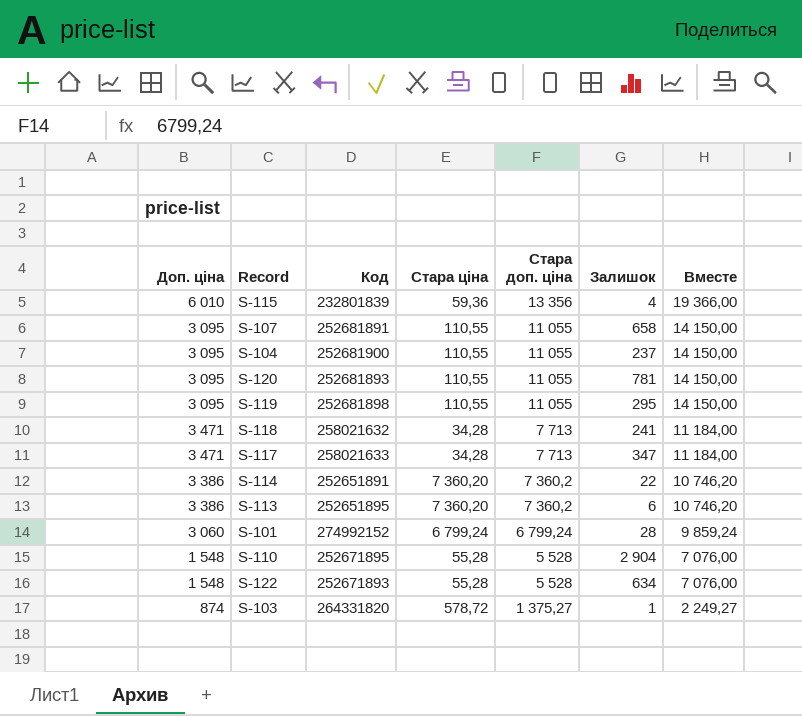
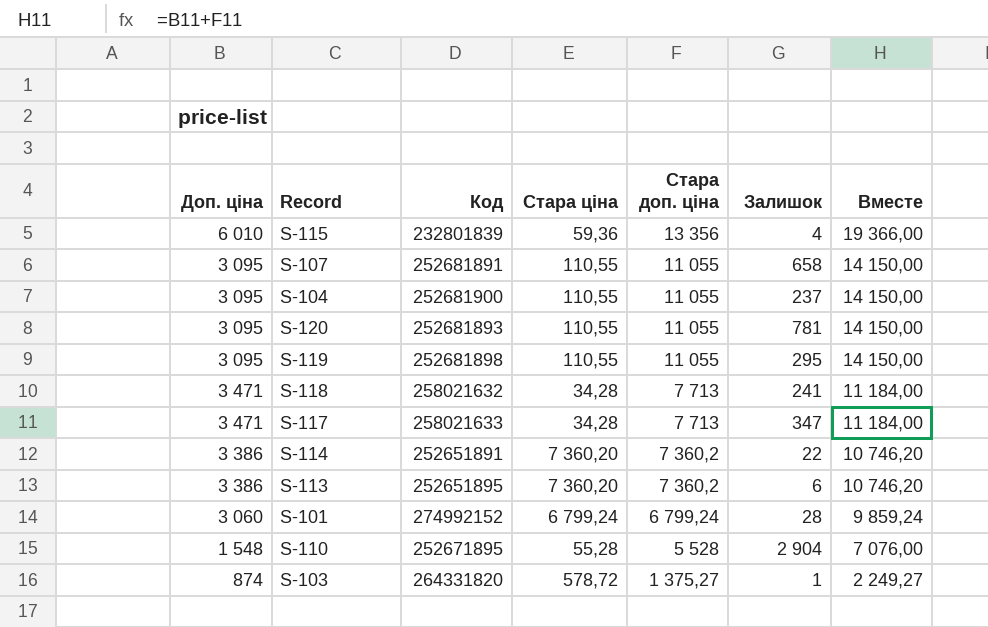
row S-122: 1 548 | 252671893 | 55,28 | 5 528 | 634 | 7 076,00 -> none

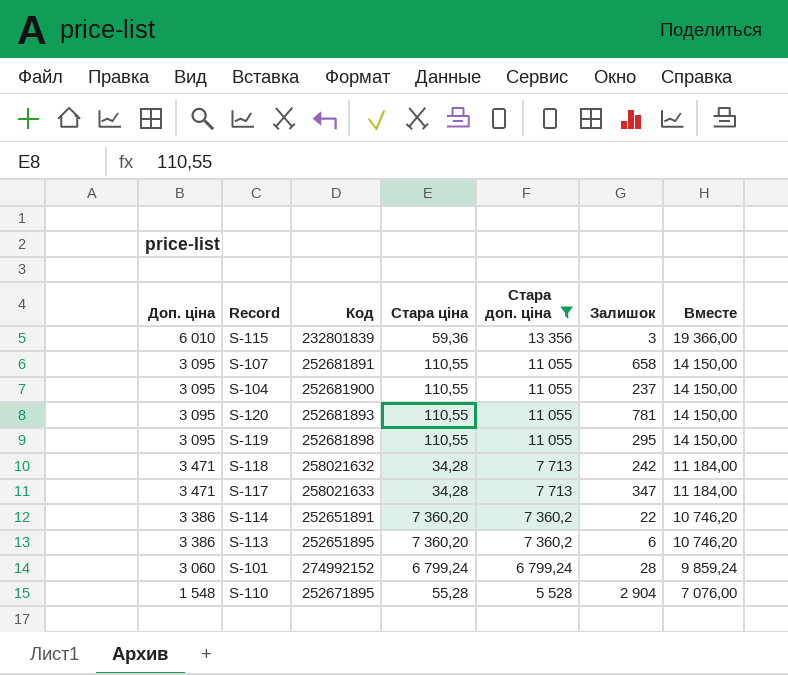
filter: none -> Стара доп. ціна != 1 375,27
S-115 | Залишок: 4 -> 3
S-118 | Залишок: 241 -> 242

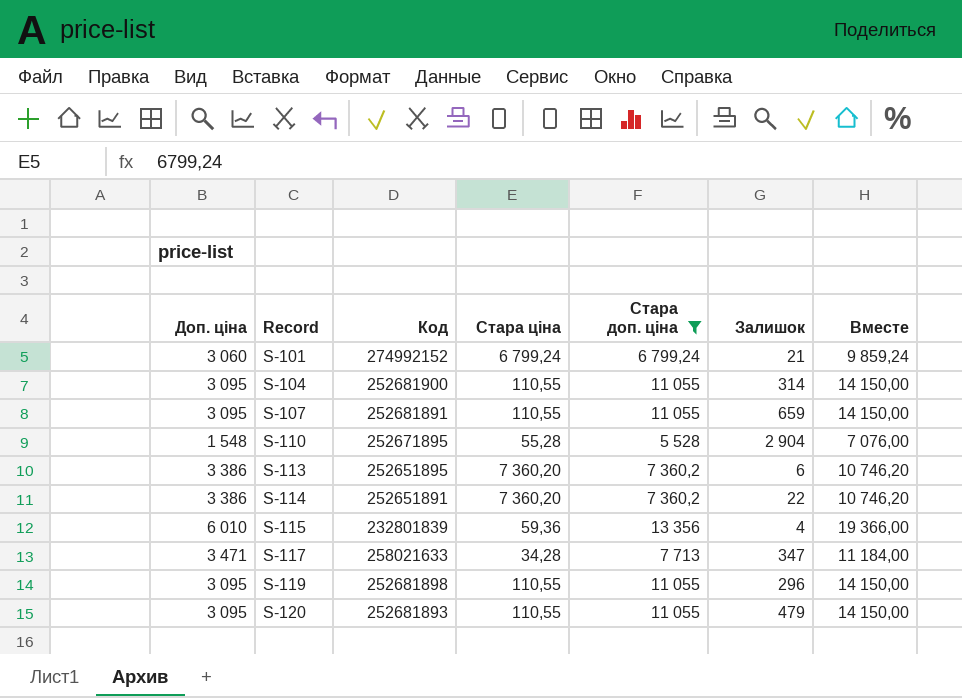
row order: Стара доп. ціна descending -> Record ascending
row S-118: 3 471 | 258021632 | 34,28 | 7 713 | 242 | 11 184,00 -> none
S-101 | Залишок: 28 -> 21
S-104 | Залишок: 237 -> 314
S-107 | Залишок: 658 -> 659
S-115 | Залишок: 3 -> 4
S-119 | Залишок: 295 -> 296
S-120 | Залишок: 781 -> 479

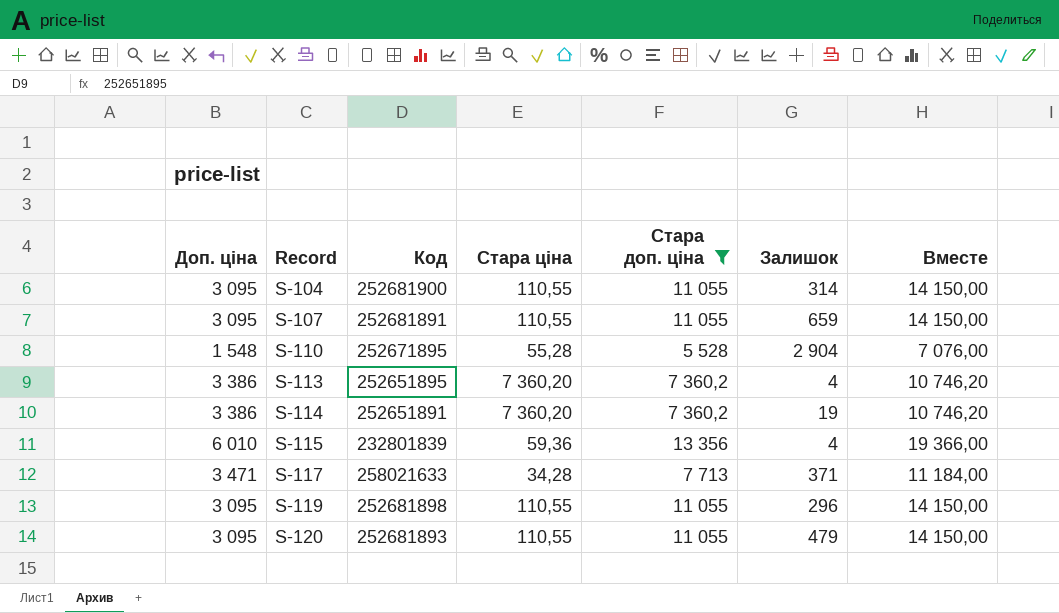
row S-101: 3 060 | 274992152 | 6 799,24 | 6 799,24 | 21 | 9 859,24 -> none
S-113 | Залишок: 6 -> 4
S-114 | Залишок: 22 -> 19
S-117 | Залишок: 347 -> 371

